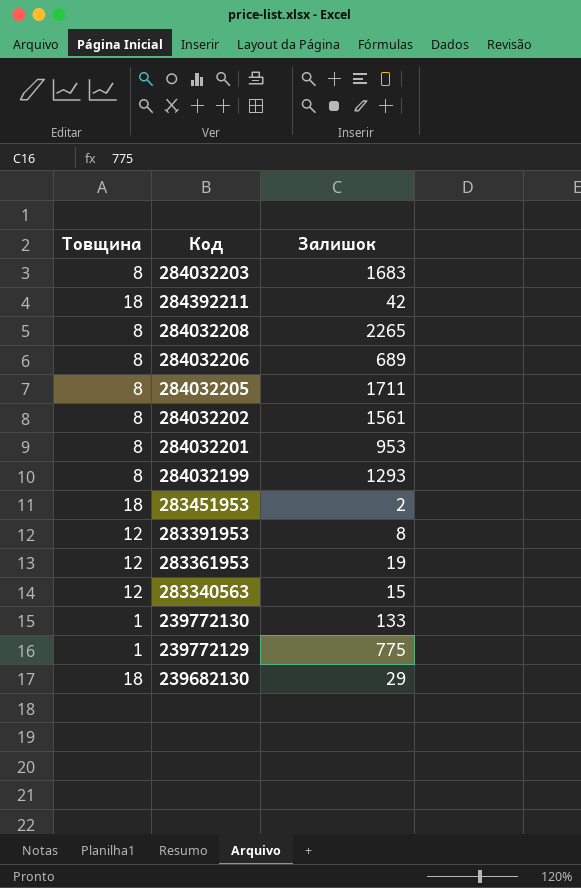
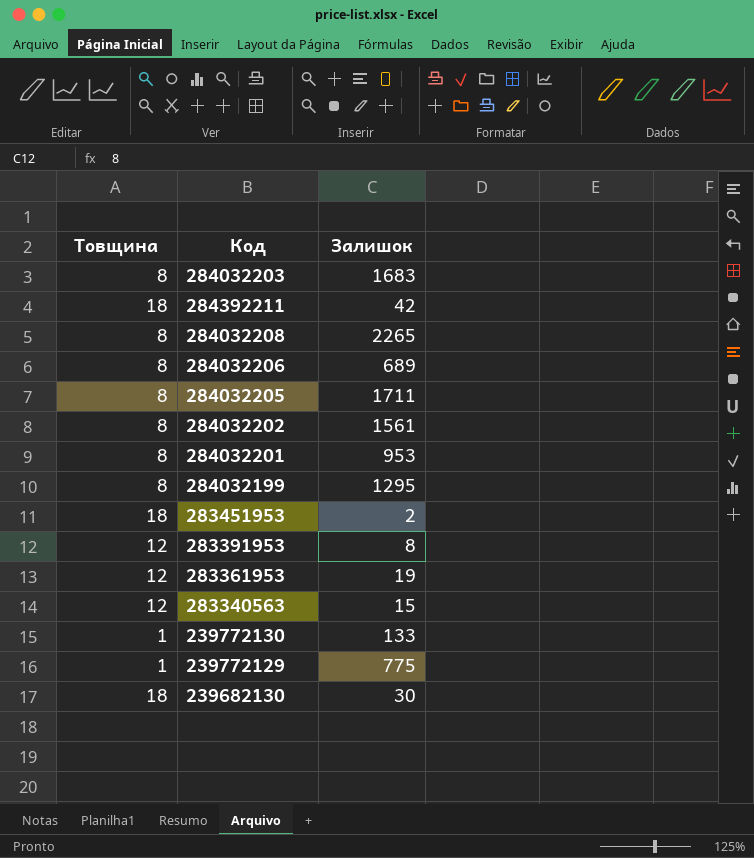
284032199 | Залишок: 1293 -> 1295
239682130 | Залишок: 29 -> 30

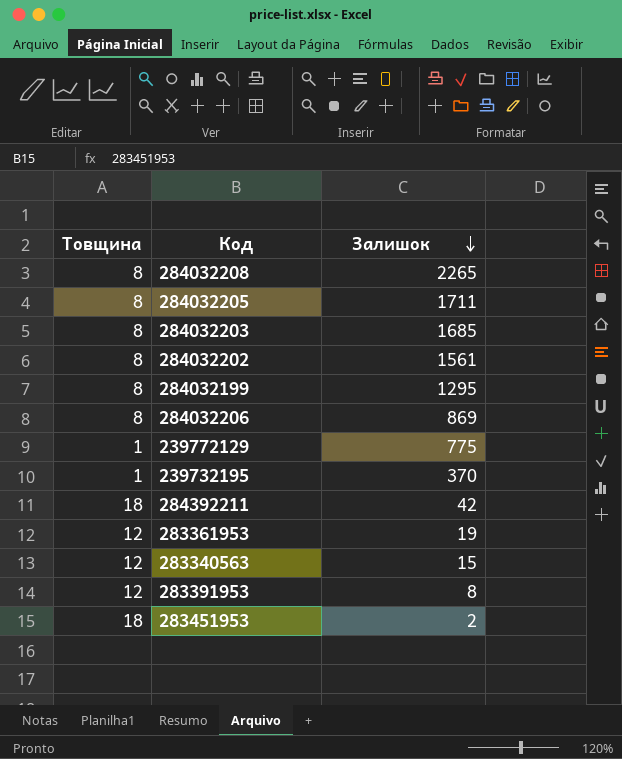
row order: none -> Залишок descending
row 284032201: 8 | 953 -> none
row 239772130: 1 | 133 -> none
row 239682130: 18 | 30 -> none
284032203 | Залишок: 1683 -> 1685
284032206 | Залишок: 689 -> 869
row 239732195: none -> 1 | 370

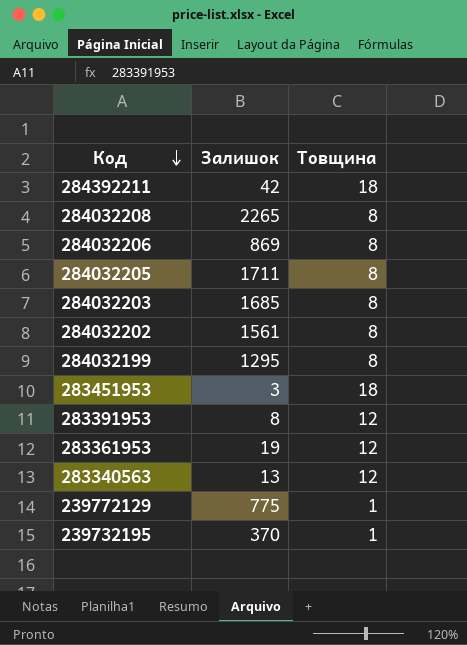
row order: Залишок descending -> Код descending
column Товщина | position: 1 -> 3
283451953 | Залишок: 2 -> 3
283340563 | Залишок: 15 -> 13

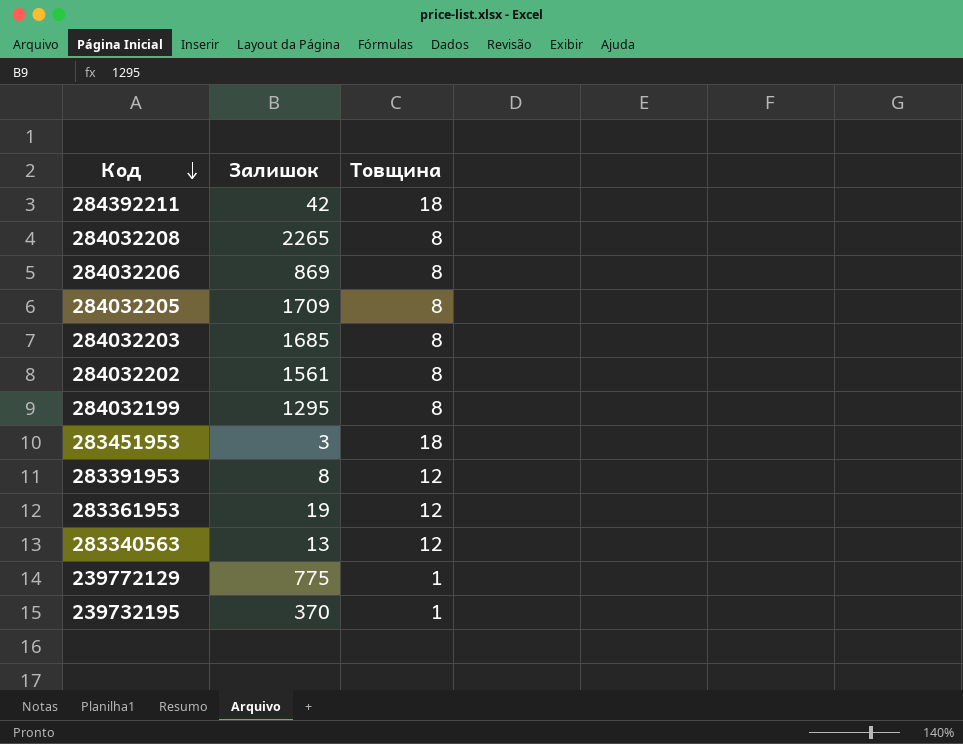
284032205 | Залишок: 1711 -> 1709

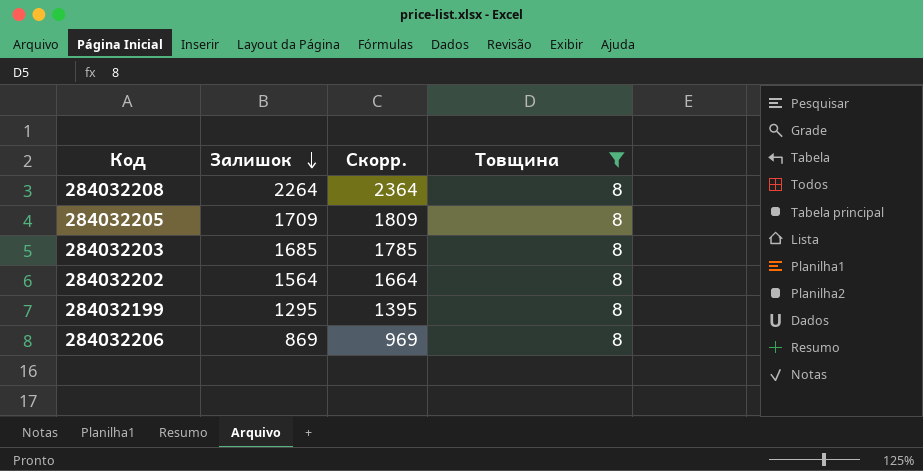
filter: none -> Товщина = 8
row order: Код descending -> Залишок descending
column Скорр. | formula: none -> [Залишок] + 100
284032208 | Залишок: 2265 -> 2264
284032202 | Залишок: 1561 -> 1564

